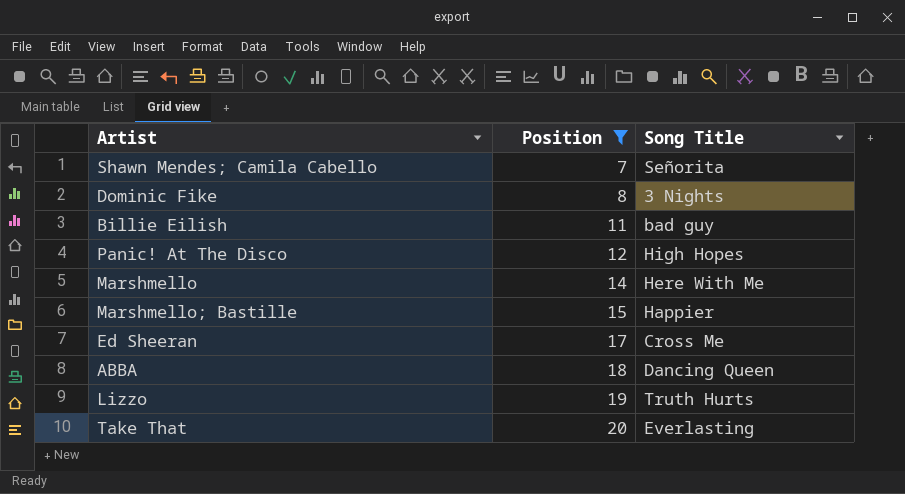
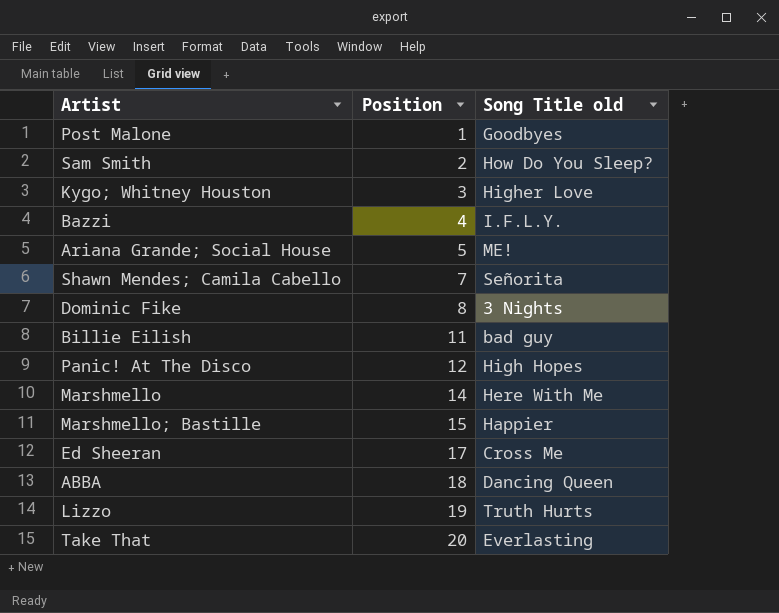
filter: Position >= 7 -> none
column name: Song Title -> Song Title old

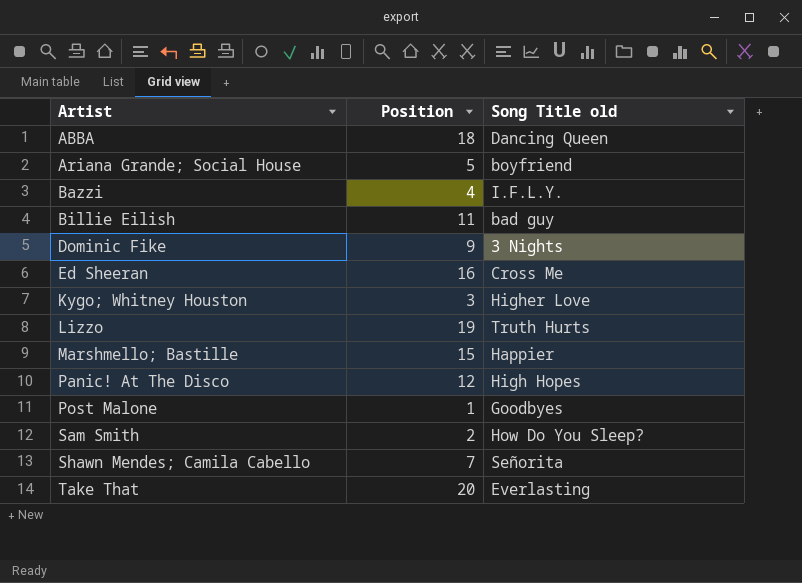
row order: Position ascending -> Artist ascending
row Marshmello: 14 | Here With Me -> none
Ariana Grande; Social House | Song Title old: ME! -> boyfriend
Dominic Fike | Position: 8 -> 9
Ed Sheeran | Position: 17 -> 16

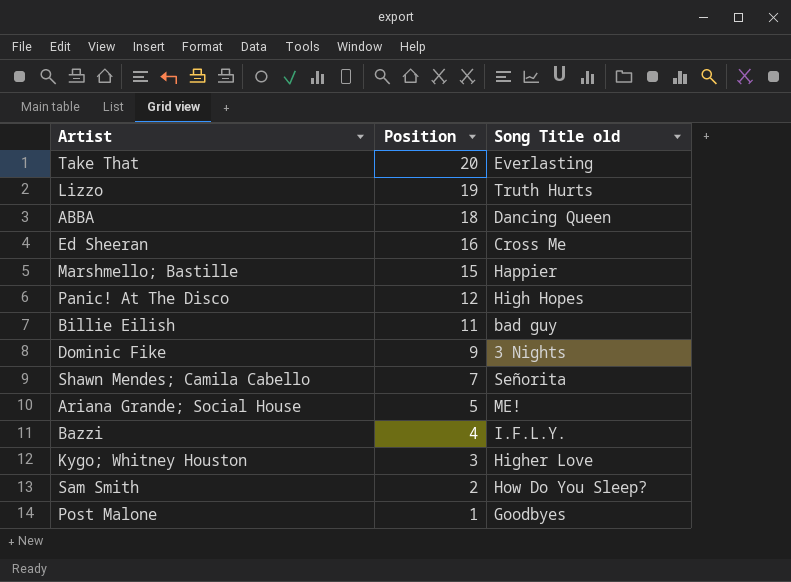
row order: Artist ascending -> Position descending
Ariana Grande; Social House | Song Title old: boyfriend -> ME!

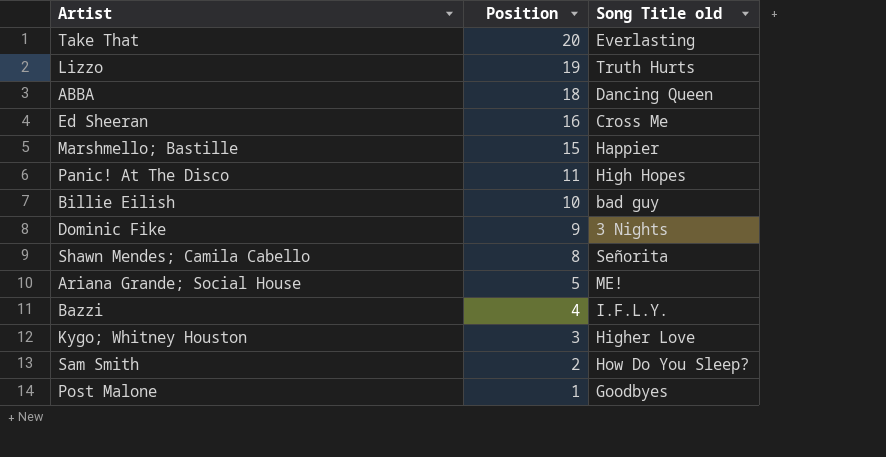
Panic! At The Disco | Position: 12 -> 11
Billie Eilish | Position: 11 -> 10
Shawn Mendes; Camila Cabello | Position: 7 -> 8

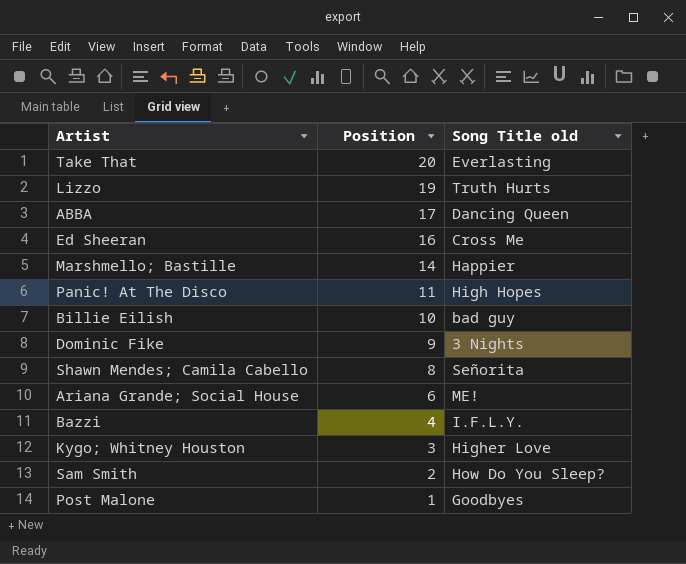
ABBA | Position: 18 -> 17
Marshmello; Bastille | Position: 15 -> 14
Ariana Grande; Social House | Position: 5 -> 6

